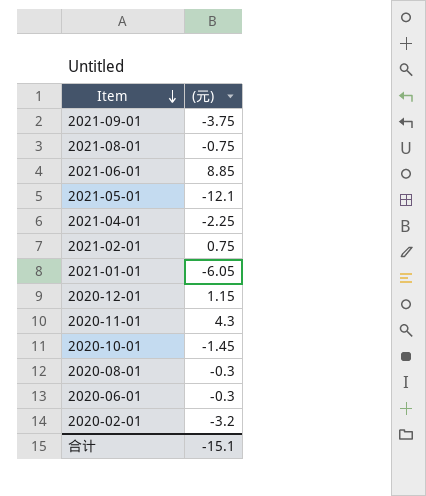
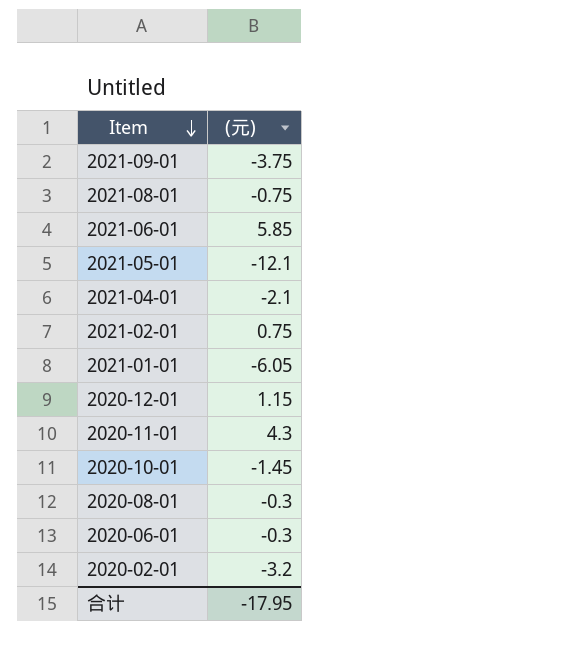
2021-06-01 | (元): 8.85 -> 5.85
2021-04-01 | (元): -2.25 -> -2.1
合计 | (元): -15.1 -> -17.95

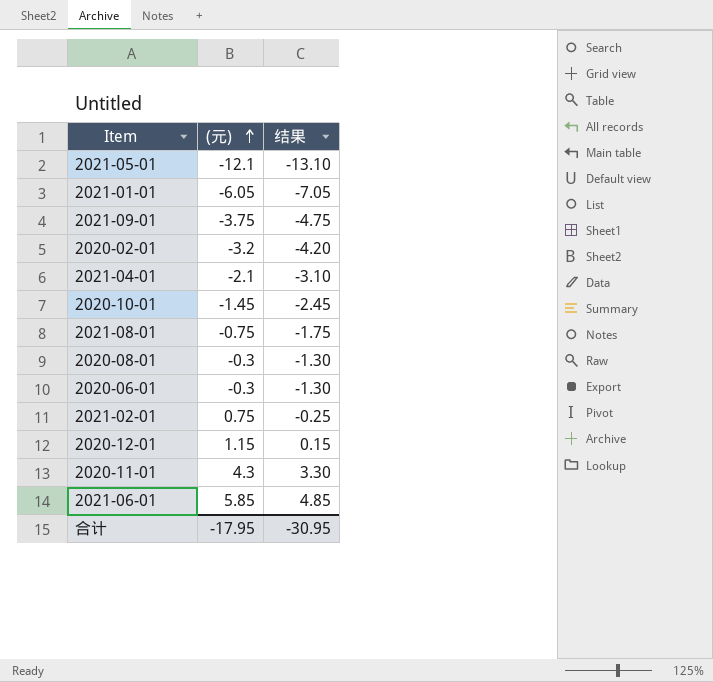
row order: Item descending -> (元) ascending
column 结果 | formula: none -> [(元)] - 1

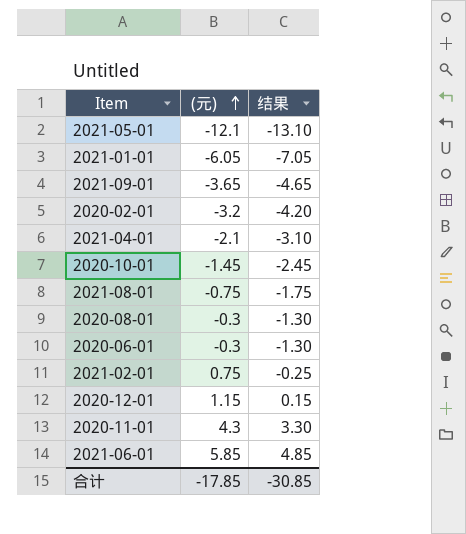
2021-09-01 | (元): -3.75 -> -3.65
2021-09-01 | 结果: -4.75 -> -4.65
合计 | (元): -17.95 -> -17.85
合计 | 结果: -30.95 -> -30.85

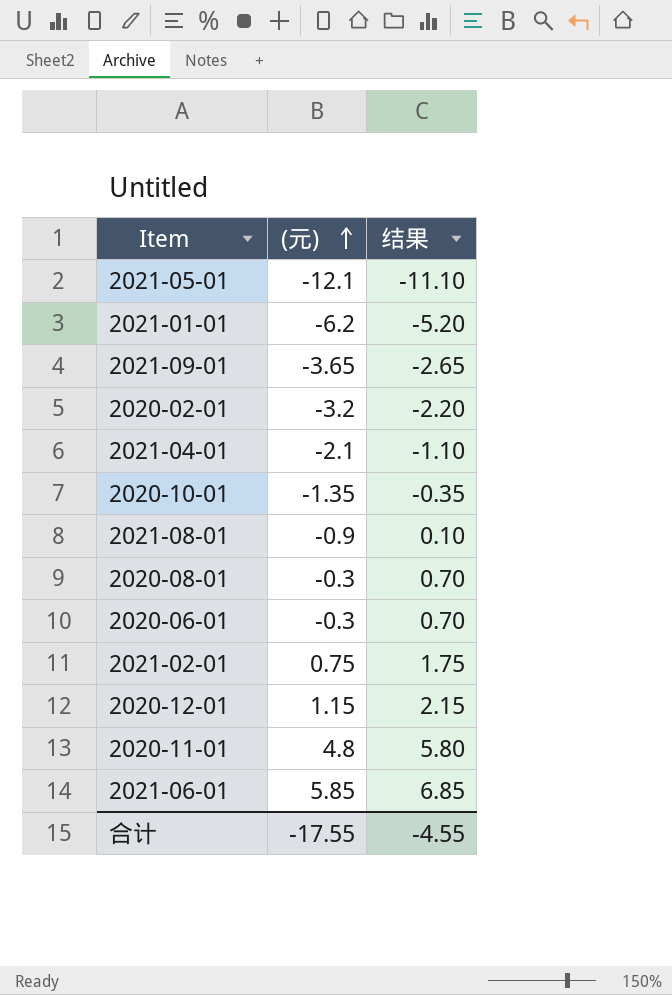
column 结果 | formula: [(元)] - 1 -> [(元)] + 1
2021-01-01 | (元): -6.05 -> -6.2
2020-10-01 | (元): -1.45 -> -1.35
2021-08-01 | (元): -0.75 -> -0.9
2020-11-01 | (元): 4.3 -> 4.8
合计 | (元): -17.85 -> -17.55
合计 | 结果: -30.85 -> -4.55

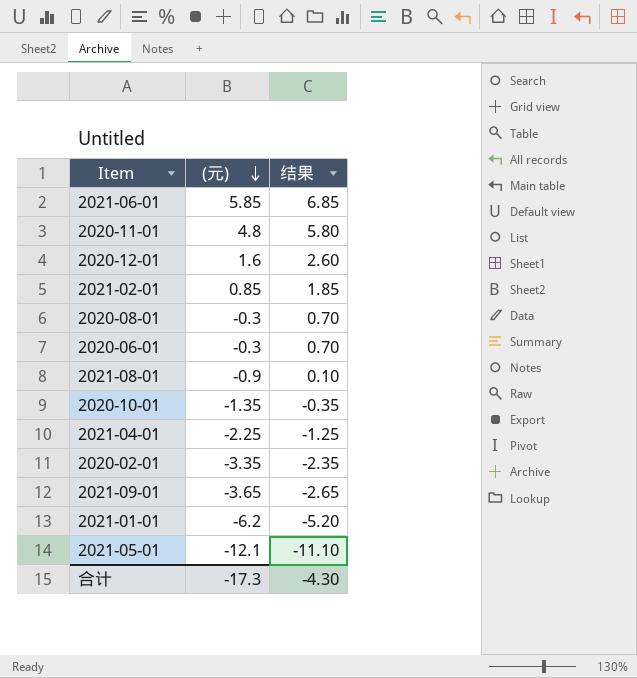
row order: (元) ascending -> (元) descending
2020-12-01 | (元): 1.15 -> 1.6
2020-12-01 | 结果: 2.15 -> 2.60
2021-02-01 | (元): 0.75 -> 0.85
2021-02-01 | 结果: 1.75 -> 1.85
2021-04-01 | (元): -2.1 -> -2.25
2021-04-01 | 结果: -1.10 -> -1.25
2020-02-01 | (元): -3.2 -> -3.35
2020-02-01 | 结果: -2.20 -> -2.35
合计 | (元): -17.55 -> -17.3
合计 | 结果: -4.55 -> -4.30

